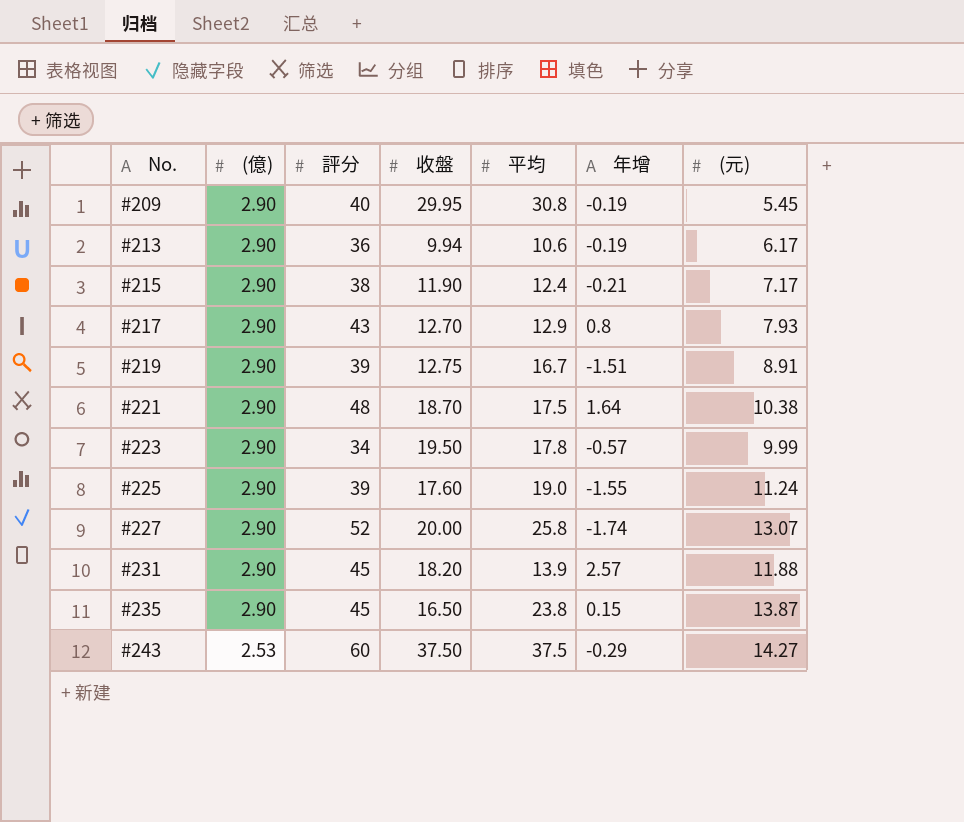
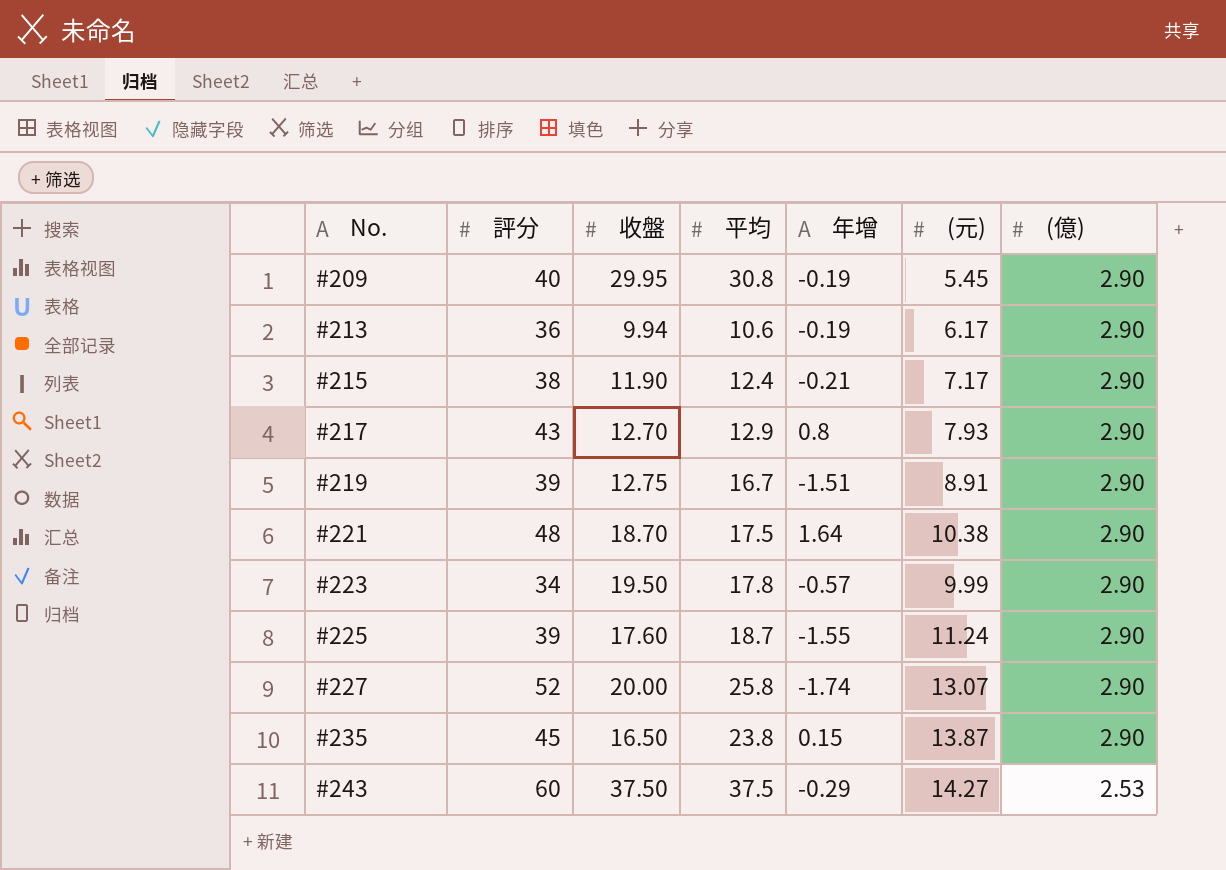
column (億) | position: 2 -> 7
row #231: 2.90 | 45 | 18.20 | 13.9 | 2.57 | 11.88 -> none
#225 | 平均: 19.0 -> 18.7

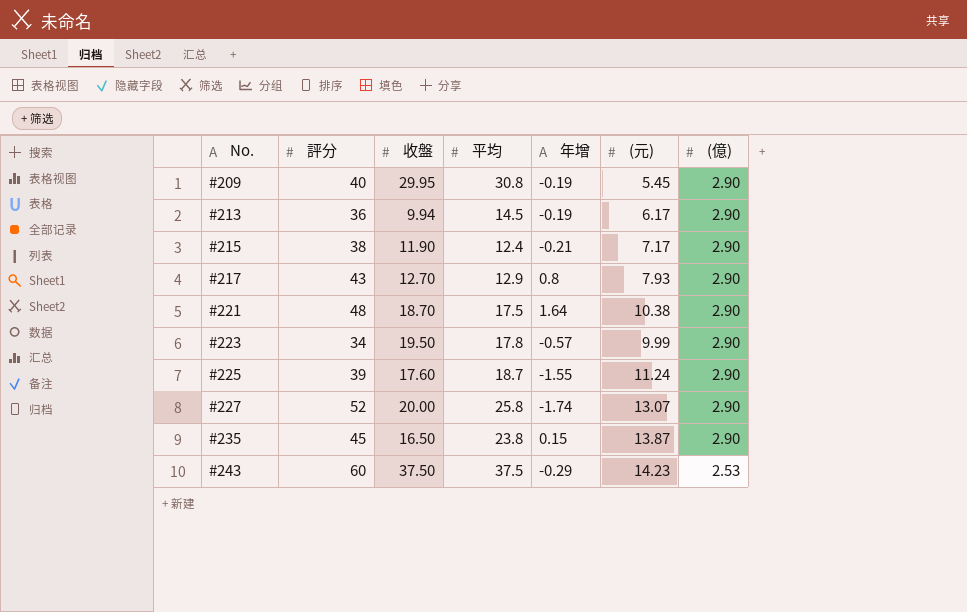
row #219: 39 | 12.75 | 16.7 | -1.51 | 8.91 | 2.90 -> none
#213 | 平均: 10.6 -> 14.5
#243 | (元): 14.27 -> 14.23

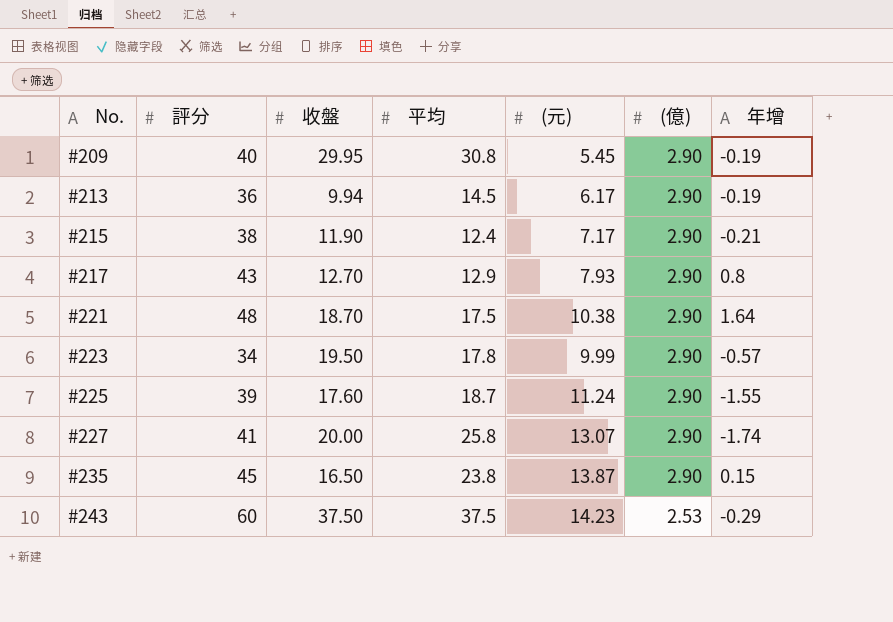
column 年增 | position: 5 -> 7
#227 | 評分: 52 -> 41

